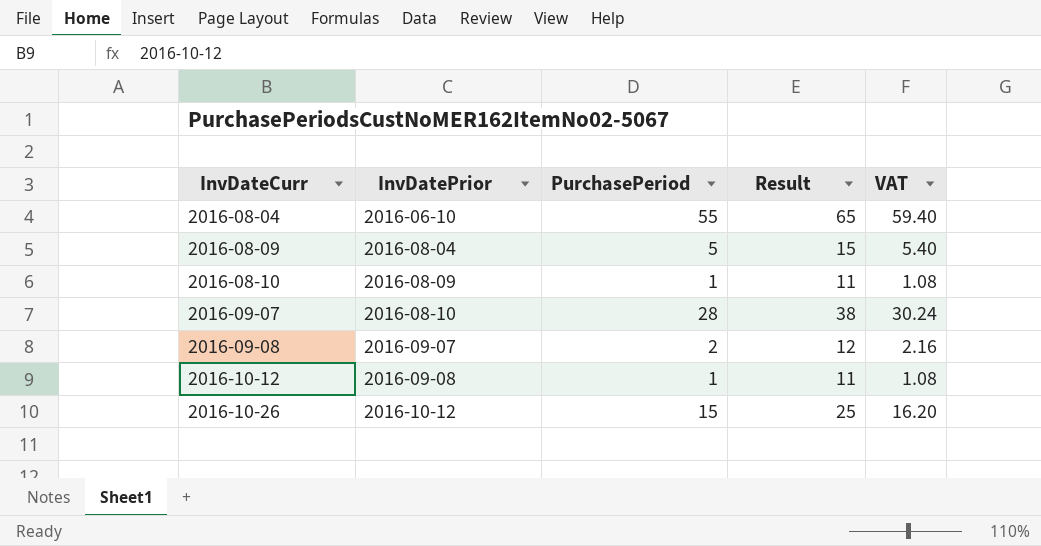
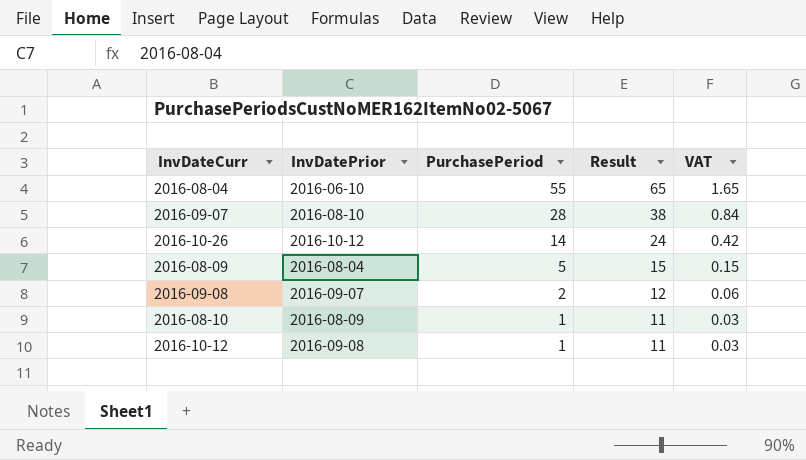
row order: InvDateCurr ascending -> PurchasePeriod descending
column VAT | formula: [PurchasePeriod] * 1.08 -> [PurchasePeriod] * 0.03
2016-10-26 | PurchasePeriod: 15 -> 14
2016-10-26 | Result: 25 -> 24

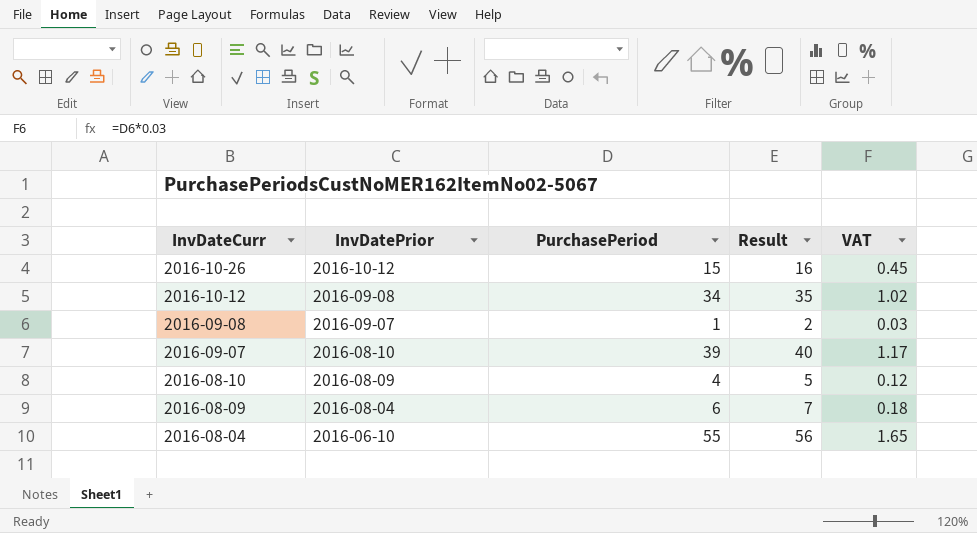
row order: PurchasePeriod descending -> InvDateCurr descending
column Result | formula: [PurchasePeriod] + 10 -> [PurchasePeriod] + 1
2016-10-26 | PurchasePeriod: 14 -> 15
2016-10-26 | VAT: 0.42 -> 0.45
2016-10-12 | PurchasePeriod: 1 -> 34
2016-10-12 | VAT: 0.03 -> 1.02
2016-09-08 | PurchasePeriod: 2 -> 1
2016-09-08 | VAT: 0.06 -> 0.03
2016-09-07 | PurchasePeriod: 28 -> 39
2016-09-07 | VAT: 0.84 -> 1.17
2016-08-10 | PurchasePeriod: 1 -> 4
2016-08-10 | VAT: 0.03 -> 0.12
2016-08-09 | PurchasePeriod: 5 -> 6
2016-08-09 | VAT: 0.15 -> 0.18

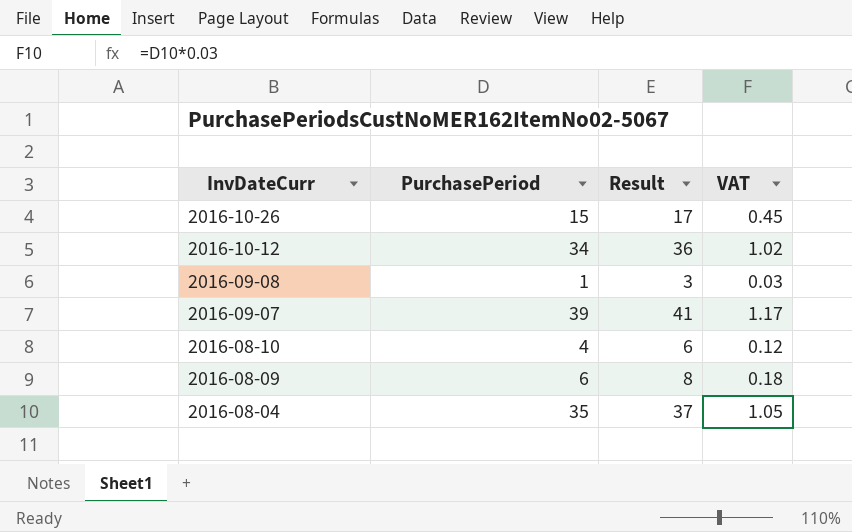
column InvDatePrior | position: 2 -> none
column Result | formula: [PurchasePeriod] + 1 -> [PurchasePeriod] + 2
2016-08-04 | PurchasePeriod: 55 -> 35
2016-08-04 | VAT: 1.65 -> 1.05

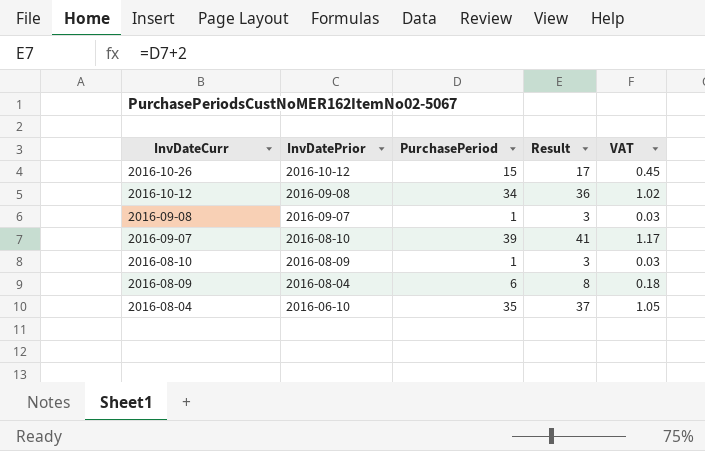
column InvDatePrior | position: none -> 2
2016-08-10 | PurchasePeriod: 4 -> 1
2016-08-10 | Result: 6 -> 3
2016-08-10 | VAT: 0.12 -> 0.03

